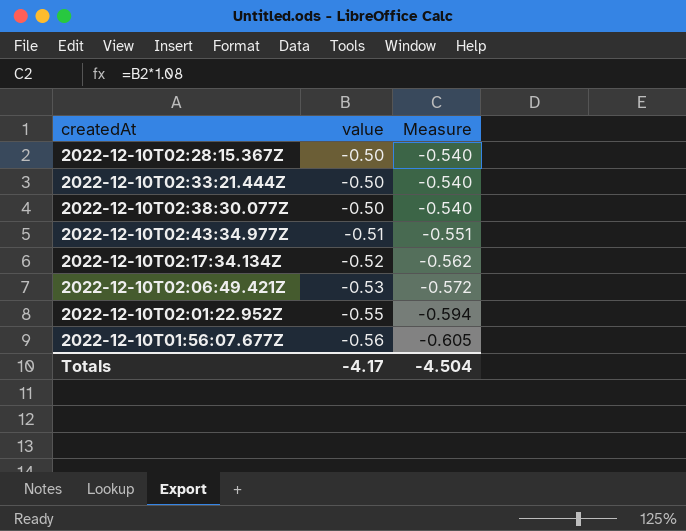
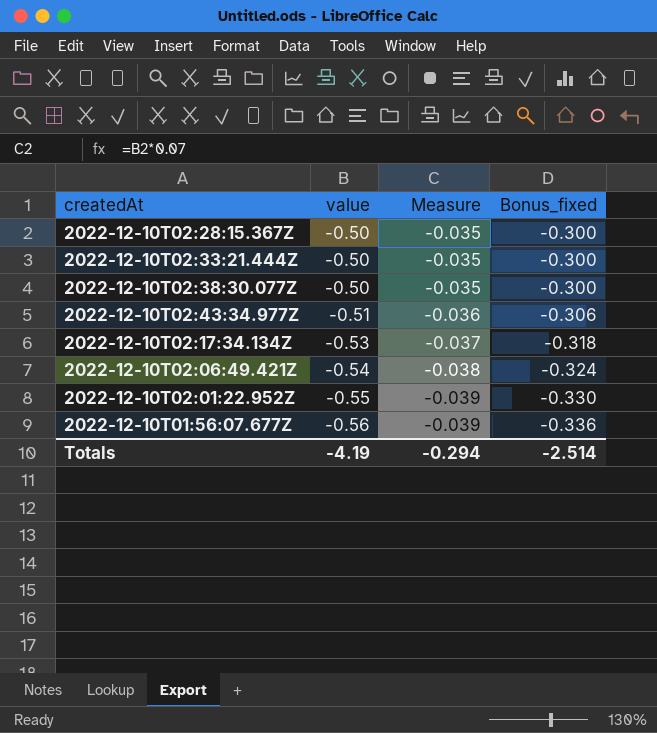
column Measure | formula: [value] * 1.08 -> [value] * 0.07
column Bonus_fixed | formula: none -> [value] * 0.6
2022-12-10T02:17:34.134Z | value: -0.52 -> -0.53
2022-12-10T02:06:49.421Z | value: -0.53 -> -0.54
Totals | value: -4.17 -> -4.19
Totals | Measure: -4.504 -> -0.294

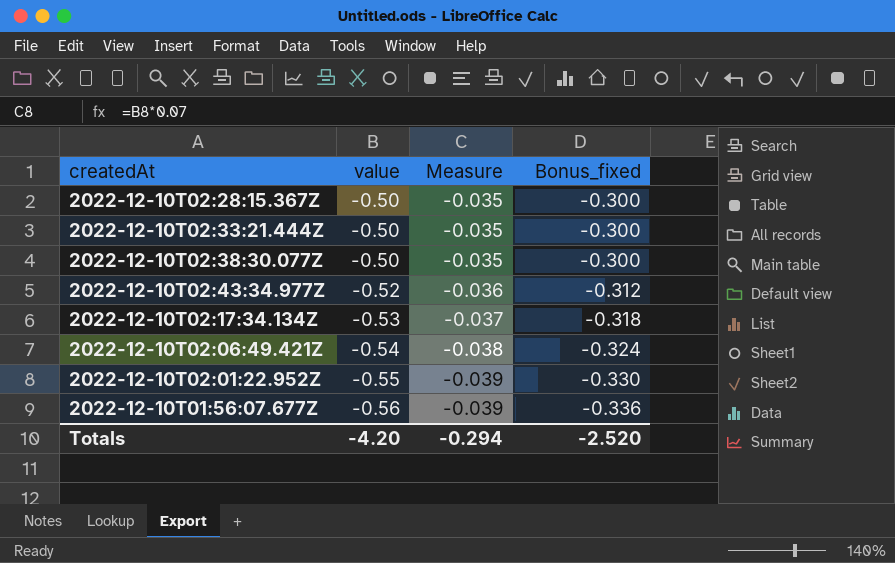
2022-12-10T02:43:34.977Z | value: -0.51 -> -0.52
2022-12-10T02:43:34.977Z | Bonus_fixed: -0.306 -> -0.312
Totals | value: -4.19 -> -4.20
Totals | Bonus_fixed: -2.514 -> -2.520

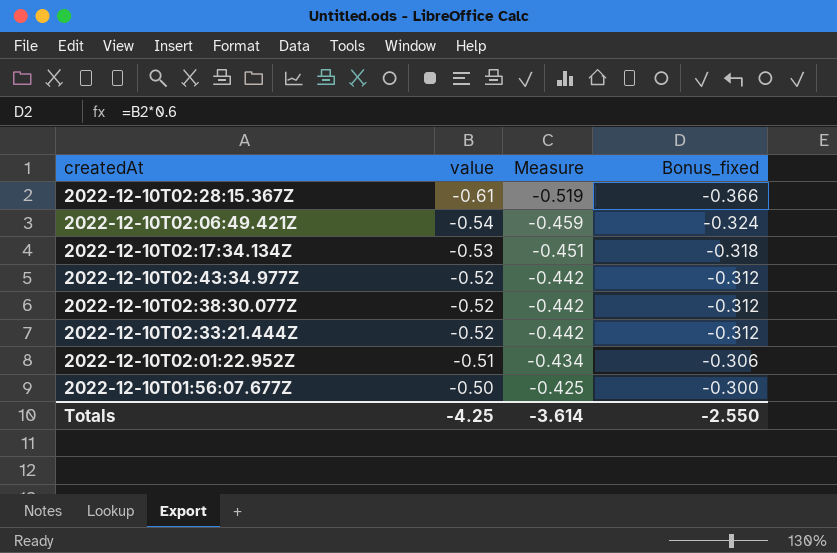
row order: value descending -> value ascending
column Measure | formula: [value] * 0.07 -> [value] * 0.85
2022-12-10T02:28:15.367Z | value: -0.50 -> -0.61
2022-12-10T02:28:15.367Z | Bonus_fixed: -0.300 -> -0.366
2022-12-10T02:38:30.077Z | value: -0.50 -> -0.52
2022-12-10T02:38:30.077Z | Bonus_fixed: -0.300 -> -0.312
2022-12-10T02:33:21.444Z | value: -0.50 -> -0.52
2022-12-10T02:33:21.444Z | Bonus_fixed: -0.300 -> -0.312
2022-12-10T02:01:22.952Z | value: -0.55 -> -0.51
2022-12-10T02:01:22.952Z | Bonus_fixed: -0.330 -> -0.306
2022-12-10T01:56:07.677Z | value: -0.56 -> -0.50
2022-12-10T01:56:07.677Z | Bonus_fixed: -0.336 -> -0.300
Totals | value: -4.20 -> -4.25
Totals | Measure: -0.294 -> -3.614
Totals | Bonus_fixed: -2.520 -> -2.550

